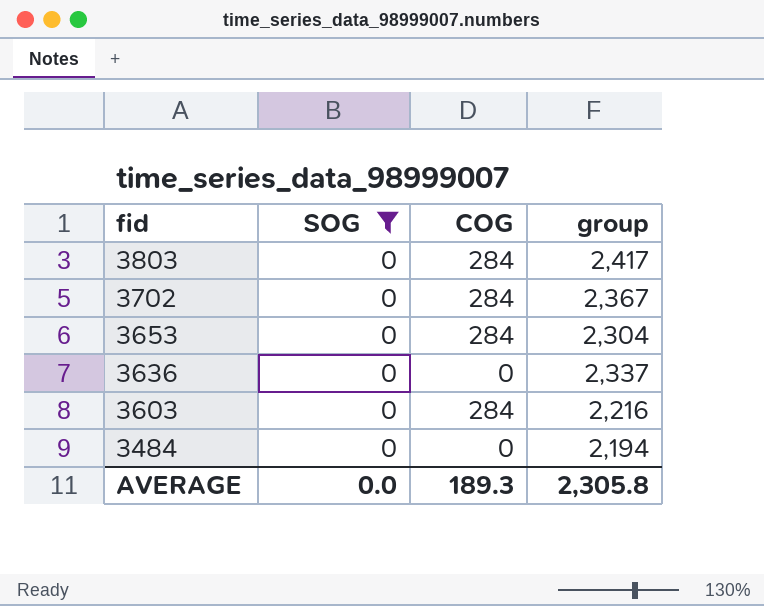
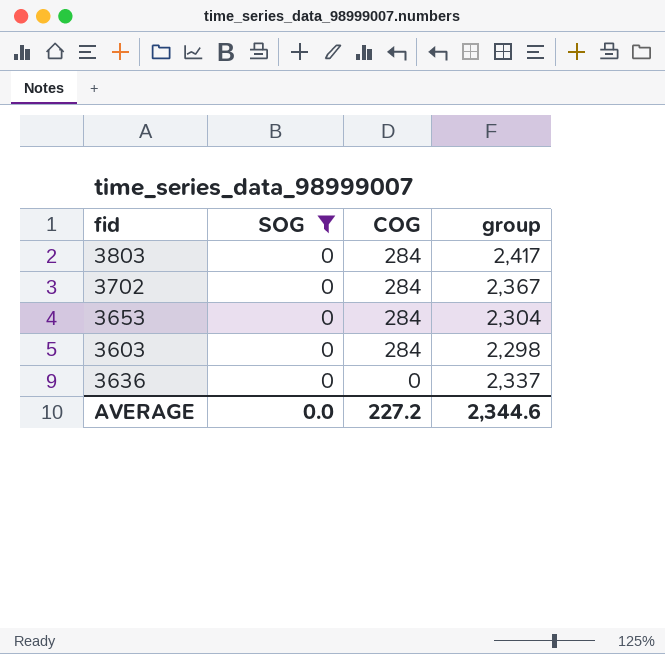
row order: fid descending -> COG descending
row 3484: 0 | 0 | 2,194 -> none
3603 | group: 2,216 -> 2,298
AVERAGE | COG: 189.3 -> 227.2
AVERAGE | group: 2,305.8 -> 2,344.6

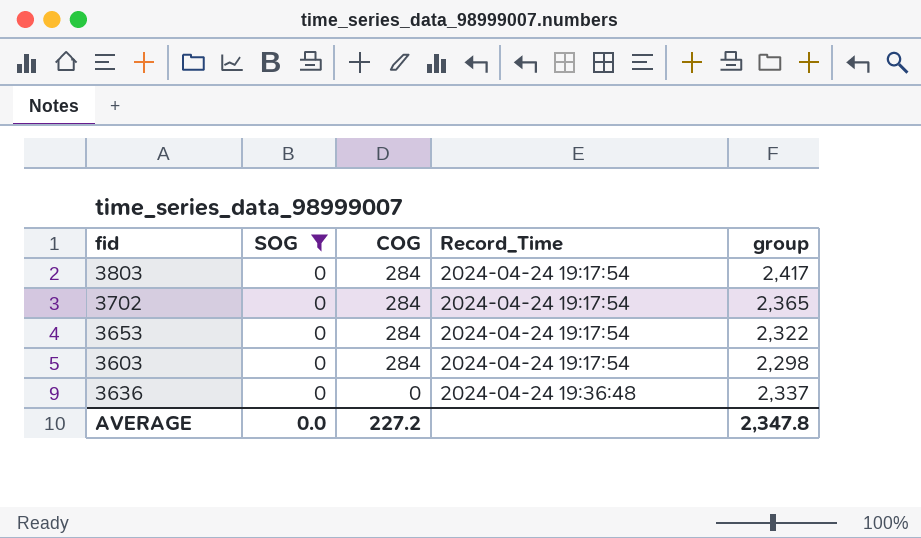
column Record_Time | position: none -> 4
3702 | group: 2,367 -> 2,365
3653 | group: 2,304 -> 2,322
AVERAGE | group: 2,344.6 -> 2,347.8

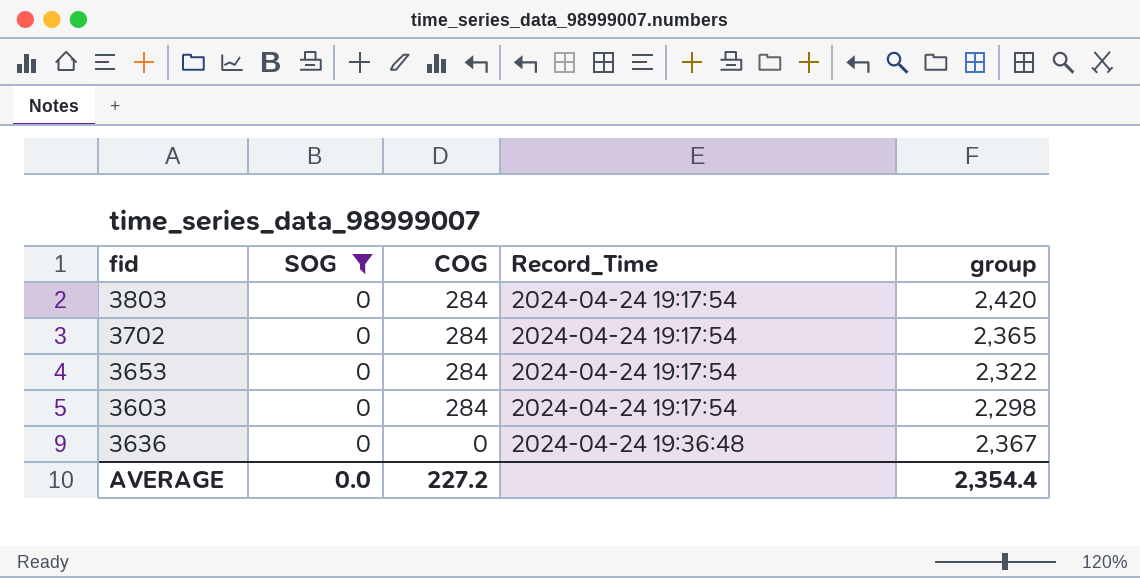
3803 | group: 2,417 -> 2,420
3636 | group: 2,337 -> 2,367
AVERAGE | group: 2,347.8 -> 2,354.4

